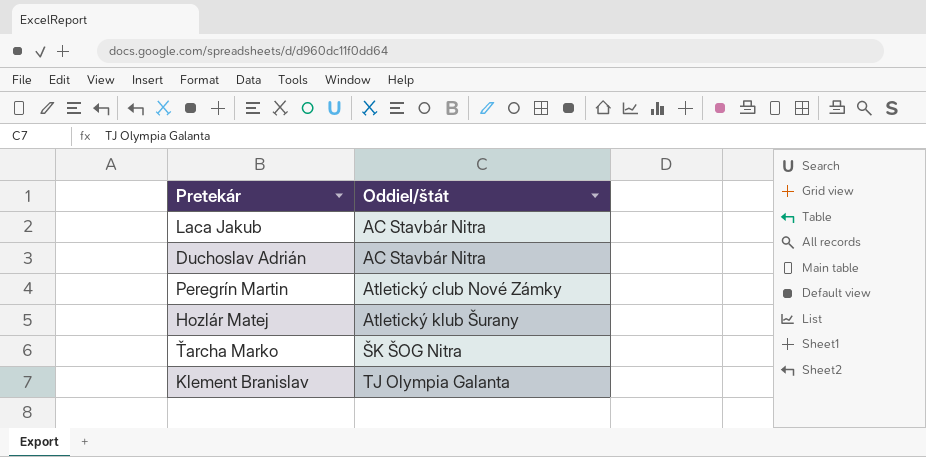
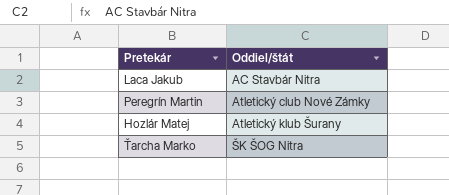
row Duchoslav Adrián: AC Stavbár Nitra -> none
row Klement Branislav: TJ Olympia Galanta -> none

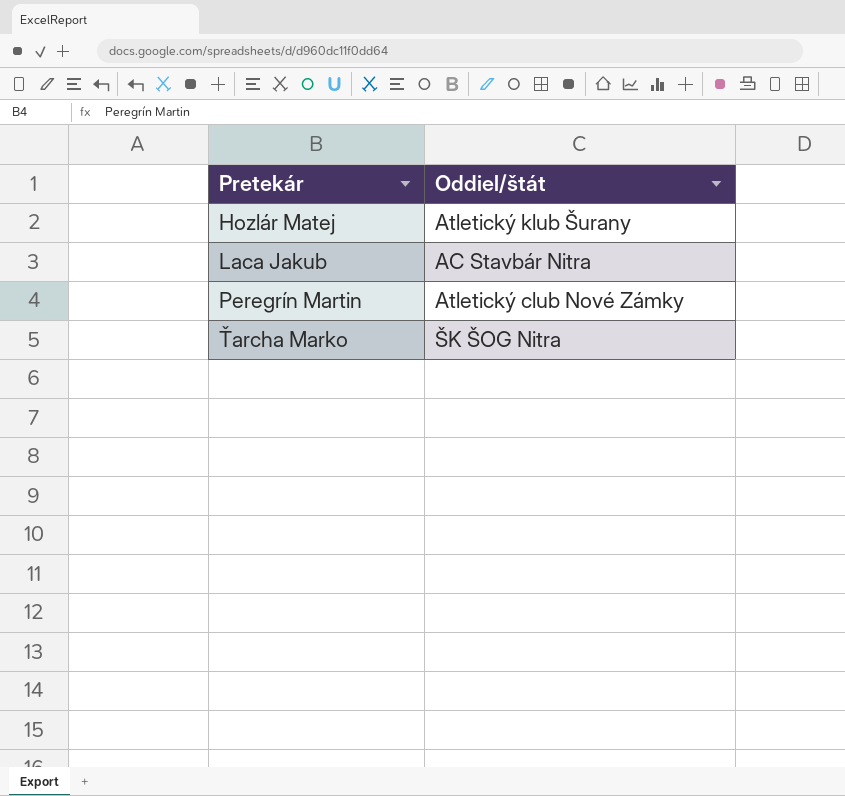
row order: Oddiel/štát ascending -> Pretekár ascending

